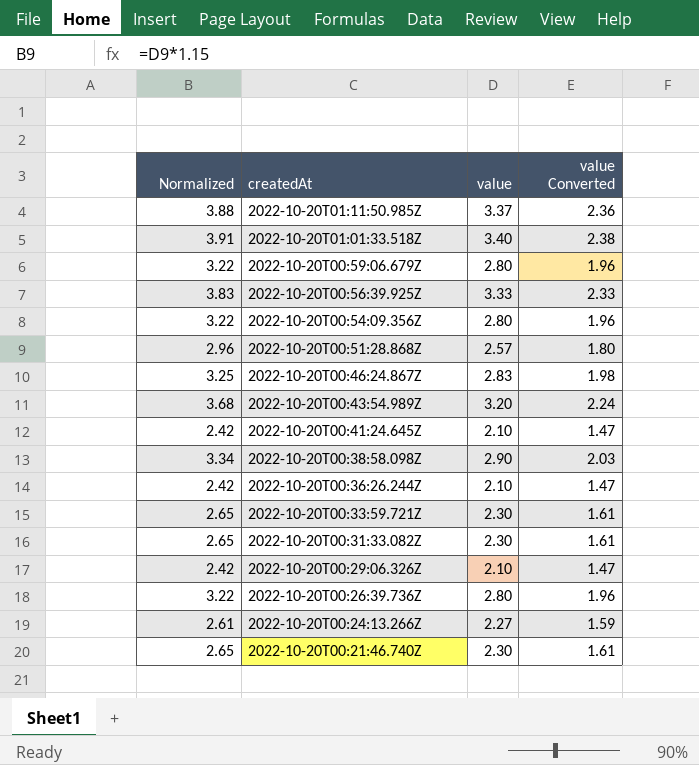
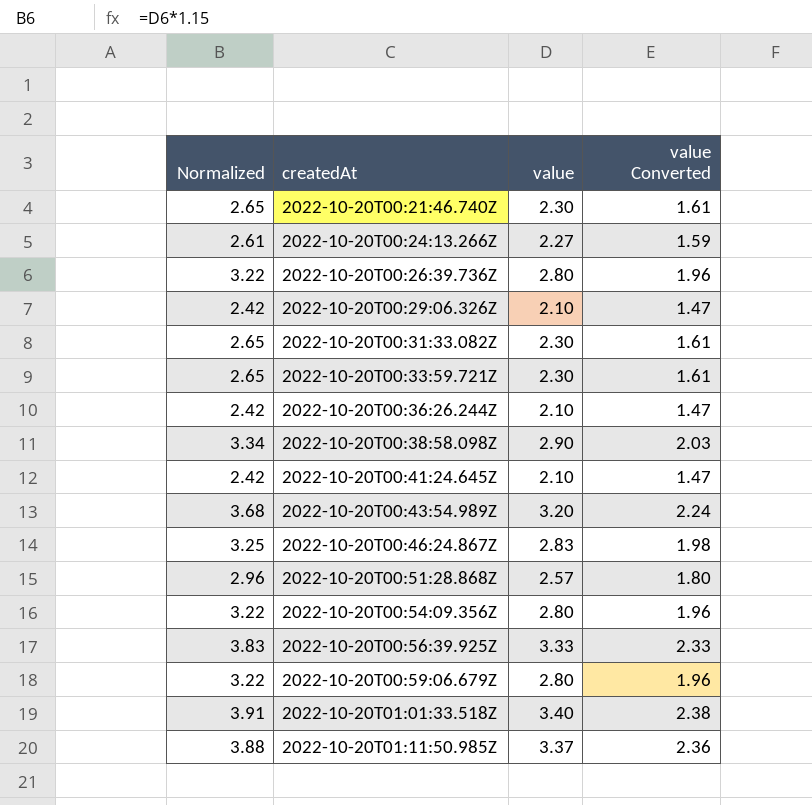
row order: createdAt descending -> createdAt ascending

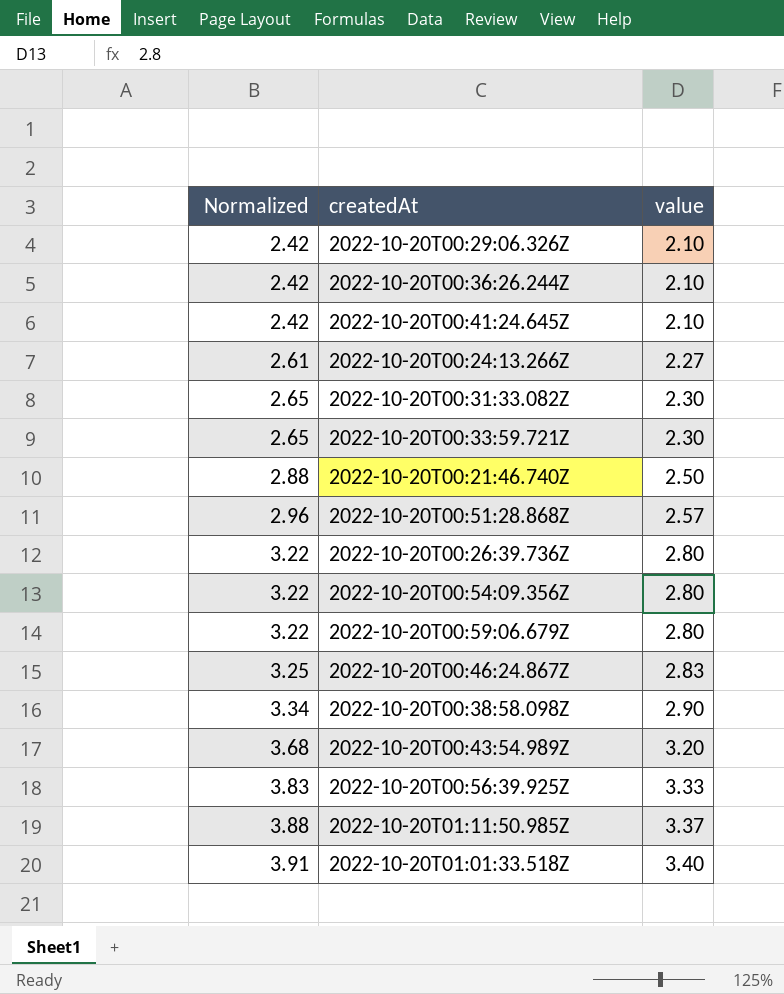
row order: createdAt ascending -> Normalized ascending
column value Converted | formula: [value] * 0.7 -> none
2022-10-20T00:21:46.740Z | Normalized: 2.65 -> 2.88
2022-10-20T00:21:46.740Z | value: 2.30 -> 2.50

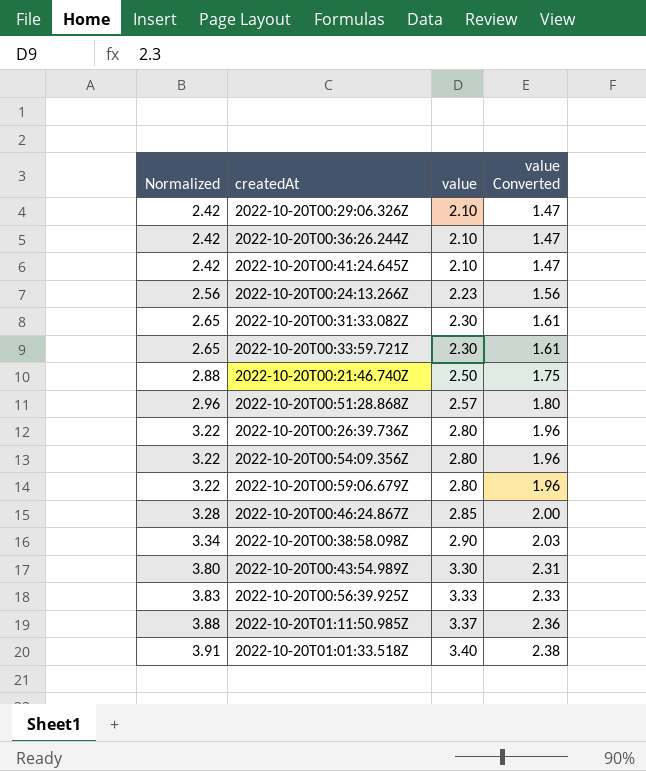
column value Converted | formula: none -> [value] * 0.7
2022-10-20T00:24:13.266Z | Normalized: 2.61 -> 2.56
2022-10-20T00:24:13.266Z | value: 2.27 -> 2.23
2022-10-20T00:46:24.867Z | Normalized: 3.25 -> 3.28
2022-10-20T00:46:24.867Z | value: 2.83 -> 2.85
2022-10-20T00:43:54.989Z | Normalized: 3.68 -> 3.80
2022-10-20T00:43:54.989Z | value: 3.20 -> 3.30

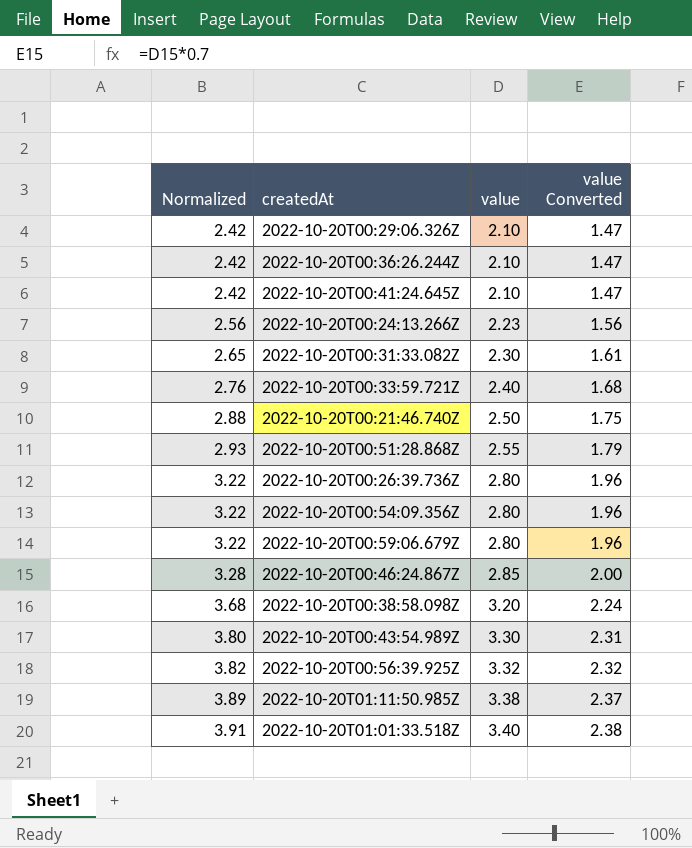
2022-10-20T00:33:59.721Z | Normalized: 2.65 -> 2.76
2022-10-20T00:33:59.721Z | value: 2.30 -> 2.40
2022-10-20T00:33:59.721Z | value Converted: 1.61 -> 1.68
2022-10-20T00:51:28.868Z | Normalized: 2.96 -> 2.93
2022-10-20T00:51:28.868Z | value: 2.57 -> 2.55
2022-10-20T00:51:28.868Z | value Converted: 1.80 -> 1.79
2022-10-20T00:38:58.098Z | Normalized: 3.34 -> 3.68
2022-10-20T00:38:58.098Z | value: 2.90 -> 3.20
2022-10-20T00:38:58.098Z | value Converted: 2.03 -> 2.24
2022-10-20T00:56:39.925Z | Normalized: 3.83 -> 3.82
2022-10-20T00:56:39.925Z | value: 3.33 -> 3.32
2022-10-20T00:56:39.925Z | value Converted: 2.33 -> 2.32
2022-10-20T01:11:50.985Z | Normalized: 3.88 -> 3.89
2022-10-20T01:11:50.985Z | value: 3.37 -> 3.38
2022-10-20T01:11:50.985Z | value Converted: 2.36 -> 2.37

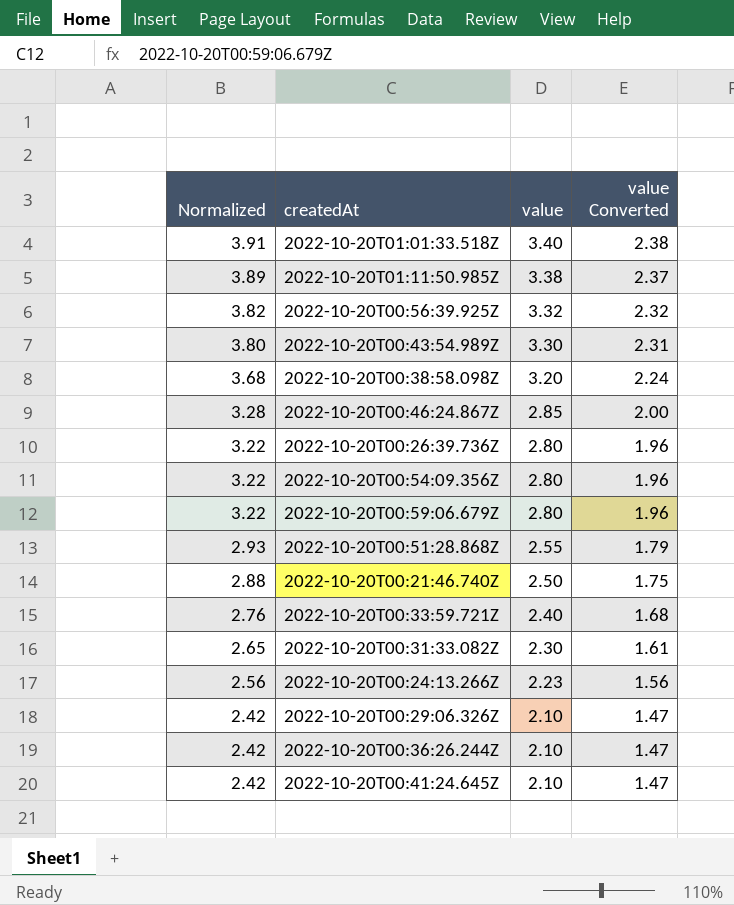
row order: Normalized ascending -> Normalized descending

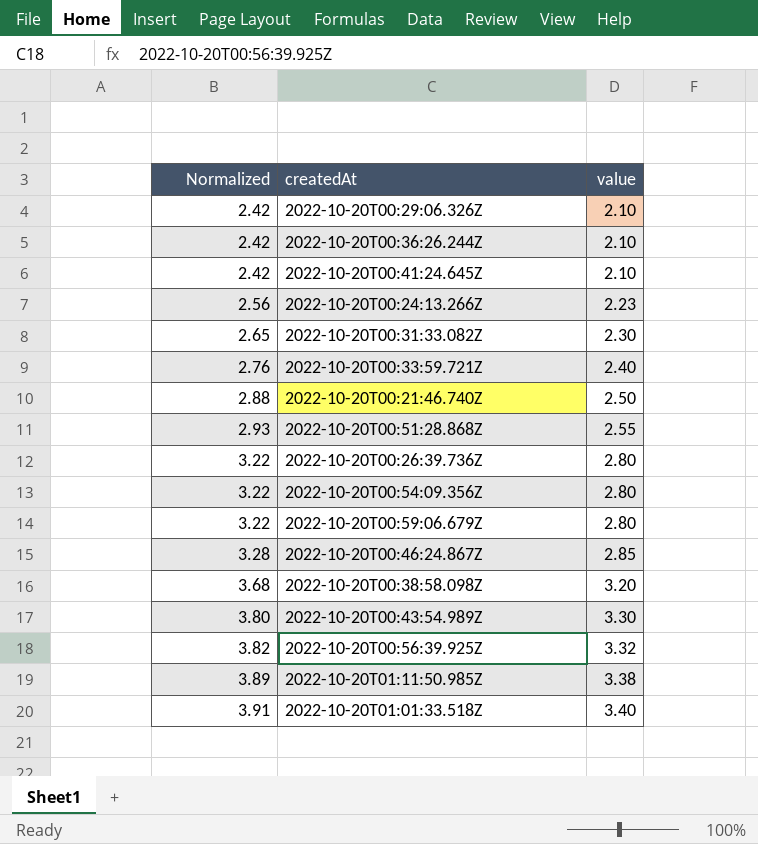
row order: Normalized descending -> Normalized ascending
column value Converted | formula: [value] * 0.7 -> none

